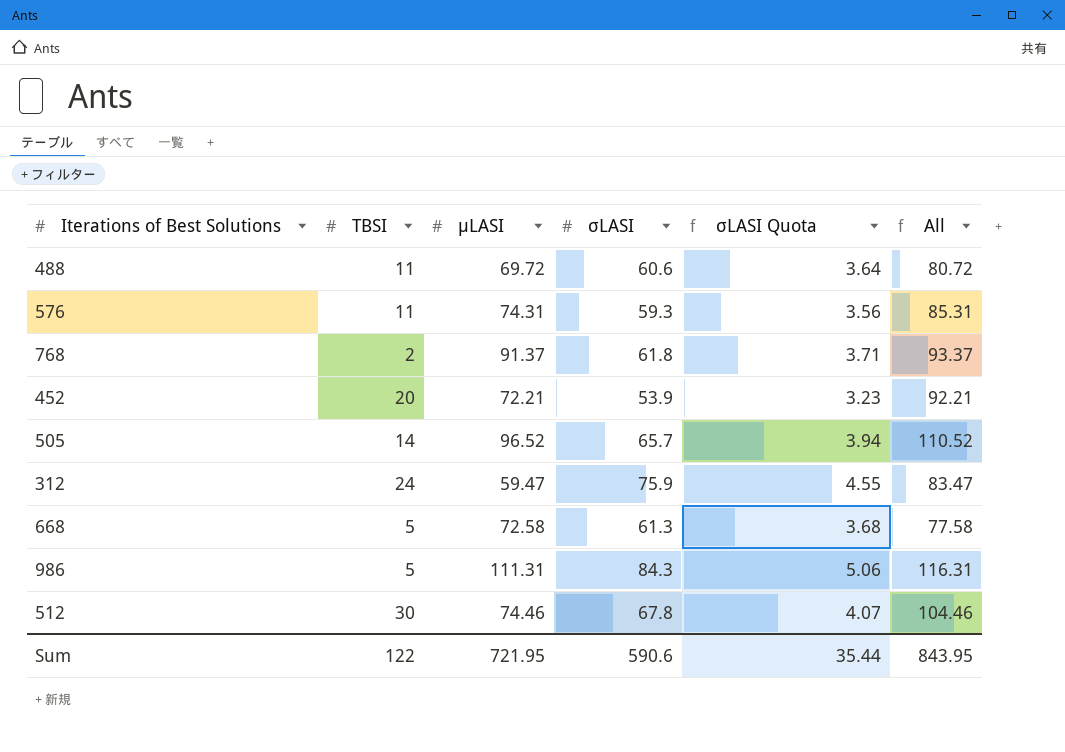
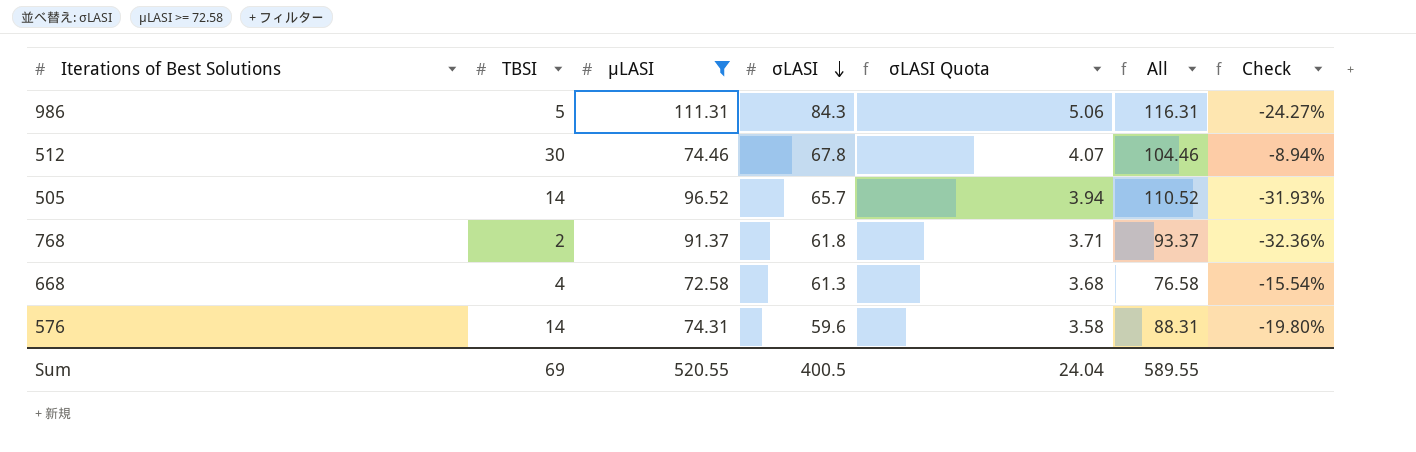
filter: none -> μLASI >= 72.58
row order: none -> σLASI descending
column Check | formula: none -> ([σLASI] - [μLASI]) / [μLASI]
668 | TBSI: 5 -> 4
668 | All: 77.58 -> 76.58
576 | TBSI: 11 -> 14
576 | σLASI: 59.3 -> 59.6
576 | σLASI Quota: 3.56 -> 3.58
576 | All: 85.31 -> 88.31
Sum | TBSI: 122 -> 69
Sum | μLASI: 721.95 -> 520.55
Sum | σLASI: 590.6 -> 400.5
Sum | σLASI Quota: 35.44 -> 24.04
Sum | All: 843.95 -> 589.55

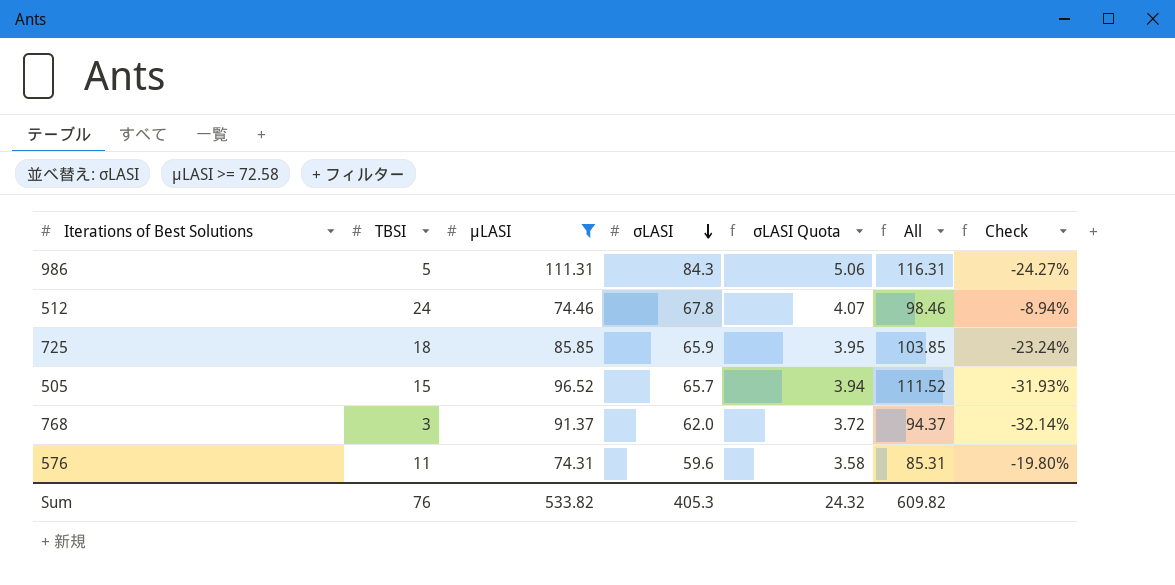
row 668: 4 | 72.58 | 61.3 | 3.68 | 76.58 | -15.54% -> none
512 | TBSI: 30 -> 24
512 | All: 104.46 -> 98.46
row 725: none -> 18 | 85.85 | 65.9 | 3.95 | 103.85 | -23.24%
505 | TBSI: 14 -> 15
505 | All: 110.52 -> 111.52
768 | TBSI: 2 -> 3
768 | σLASI: 61.8 -> 62.0
768 | σLASI Quota: 3.71 -> 3.72
768 | All: 93.37 -> 94.37
768 | Check: -32.36% -> -32.14%
576 | TBSI: 14 -> 11
576 | All: 88.31 -> 85.31
Sum | TBSI: 69 -> 76
Sum | μLASI: 520.55 -> 533.82
Sum | σLASI: 400.5 -> 405.3
Sum | σLASI Quota: 24.04 -> 24.32
Sum | All: 589.55 -> 609.82

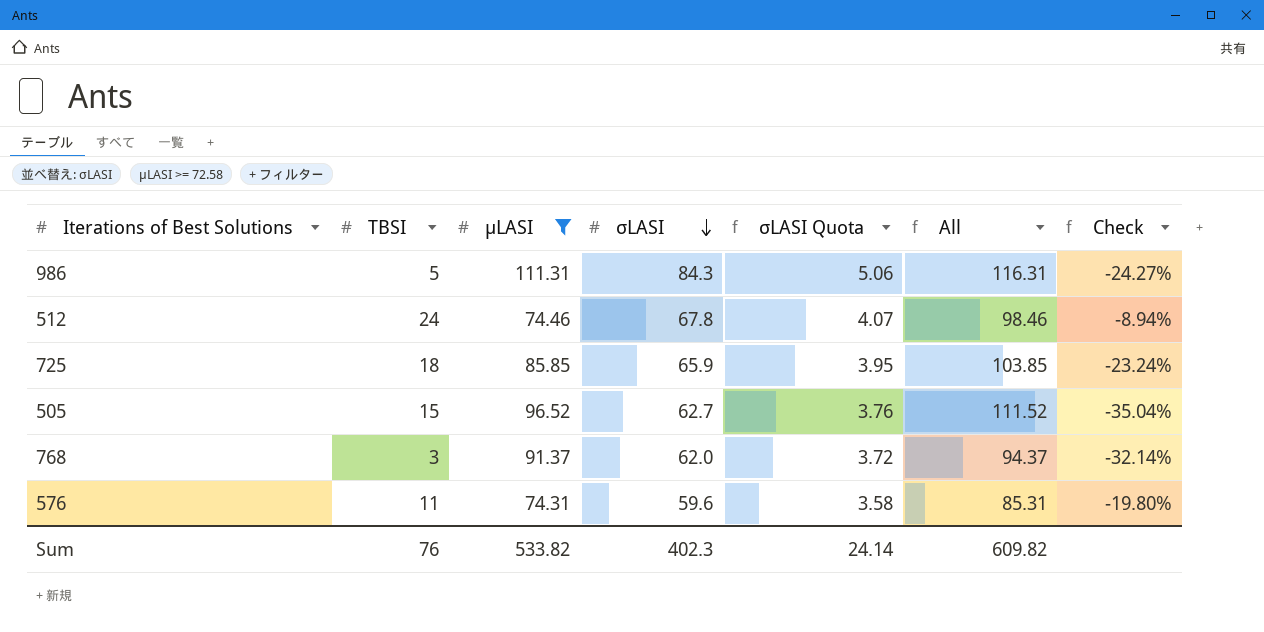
505 | σLASI: 65.7 -> 62.7
505 | σLASI Quota: 3.94 -> 3.76
505 | Check: -31.93% -> -35.04%
Sum | σLASI: 405.3 -> 402.3
Sum | σLASI Quota: 24.32 -> 24.14

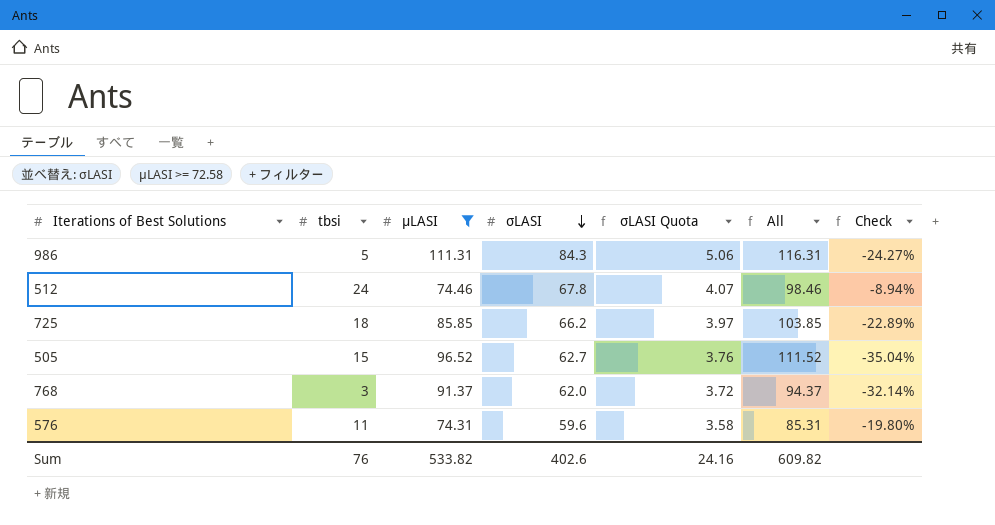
column name: TBSI -> tbsi
725 | σLASI: 65.9 -> 66.2
725 | σLASI Quota: 3.95 -> 3.97
725 | Check: -23.24% -> -22.89%
Sum | σLASI: 402.3 -> 402.6
Sum | σLASI Quota: 24.14 -> 24.16

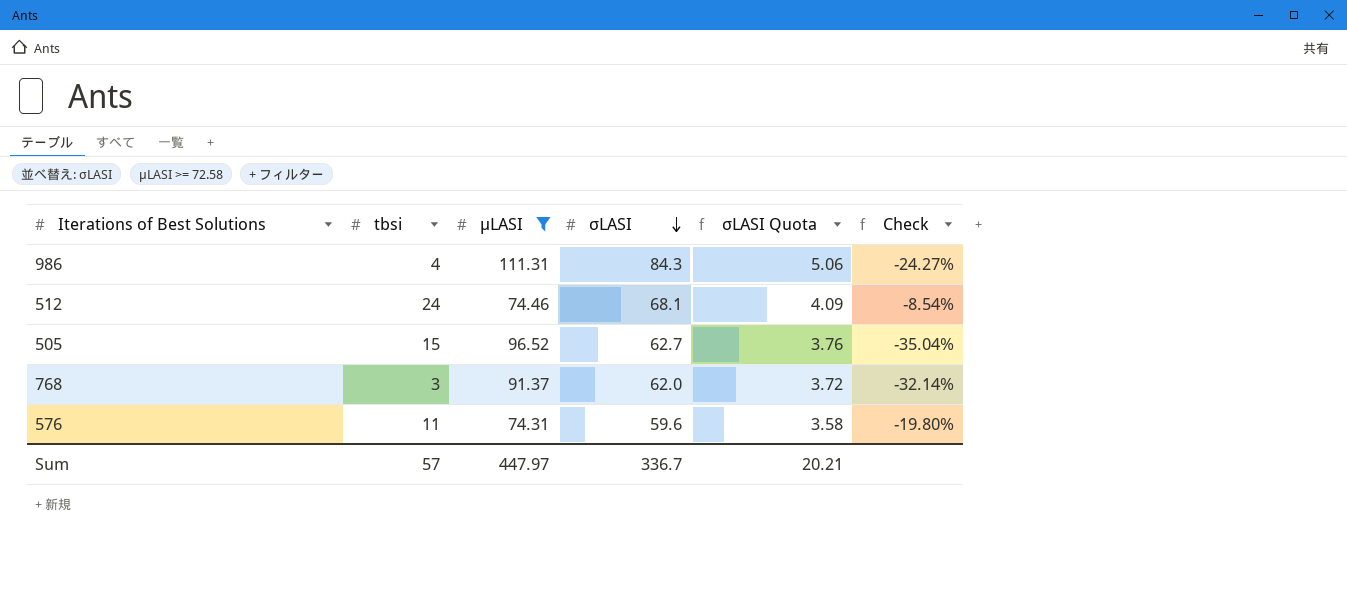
column All | formula: [tbsi] + [μLASI] -> none
row 725: 18 | 85.85 | 66.2 | 3.97 | 103.85 | -22.89% -> none
986 | tbsi: 5 -> 4
512 | σLASI: 67.8 -> 68.1
512 | σLASI Quota: 4.07 -> 4.09
512 | Check: -8.94% -> -8.54%
Sum | tbsi: 76 -> 57
Sum | μLASI: 533.82 -> 447.97
Sum | σLASI: 402.6 -> 336.7
Sum | σLASI Quota: 24.16 -> 20.21

